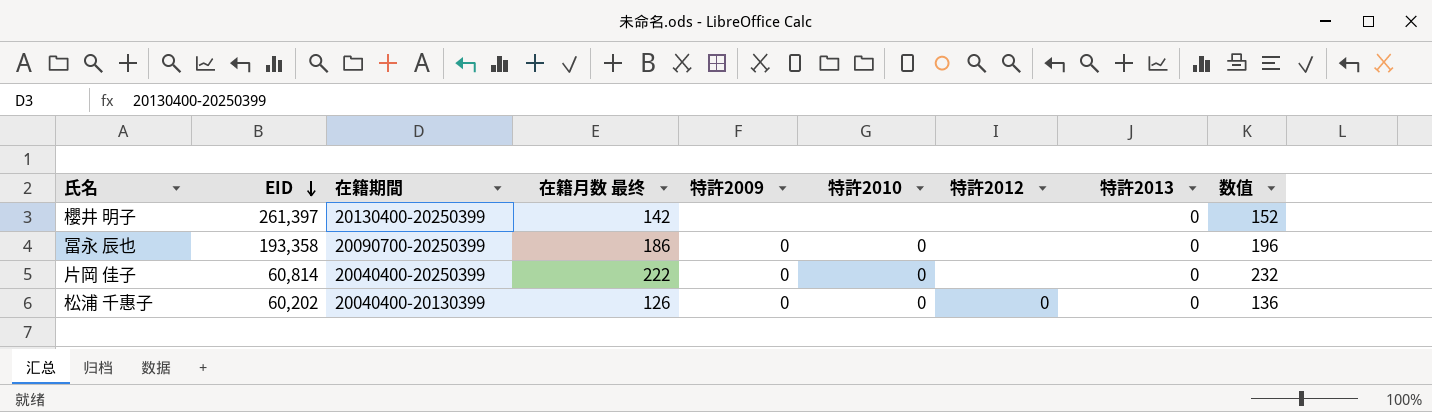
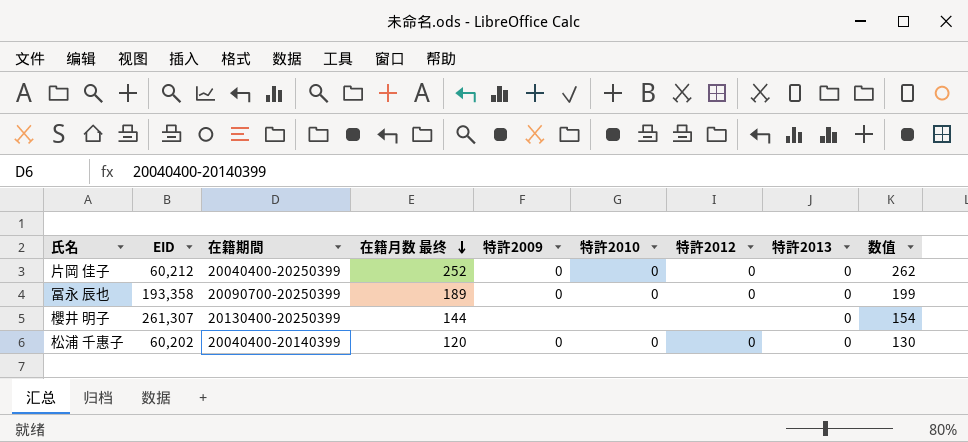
row order: EID descending -> 在籍月数 最终 descending
片岡 佳子 | EID: 60,814 -> 60,212
片岡 佳子 | 在籍月数 最终: 222 -> 252
片岡 佳子 | 特許2012: none -> 0
片岡 佳子 | 数值: 232 -> 262
冨永 辰也 | 在籍月数 最终: 186 -> 189
冨永 辰也 | 特許2012: none -> 0
冨永 辰也 | 数值: 196 -> 199
櫻井 明子 | EID: 261,397 -> 261,307
櫻井 明子 | 在籍月数 最终: 142 -> 144
櫻井 明子 | 数值: 152 -> 154
松浦 千惠子 | 在籍期間: 20040400-20130399 -> 20040400-20140399
松浦 千惠子 | 在籍月数 最终: 126 -> 120
松浦 千惠子 | 数值: 136 -> 130

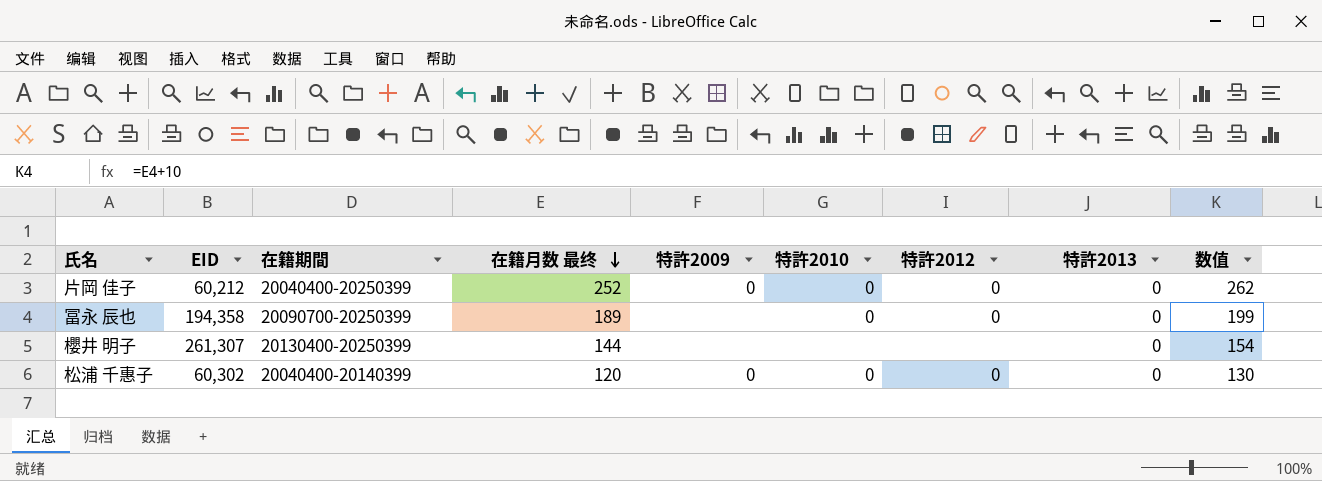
冨永 辰也 | EID: 193,358 -> 194,358
冨永 辰也 | 特許2009: 0 -> none
松浦 千惠子 | EID: 60,202 -> 60,302

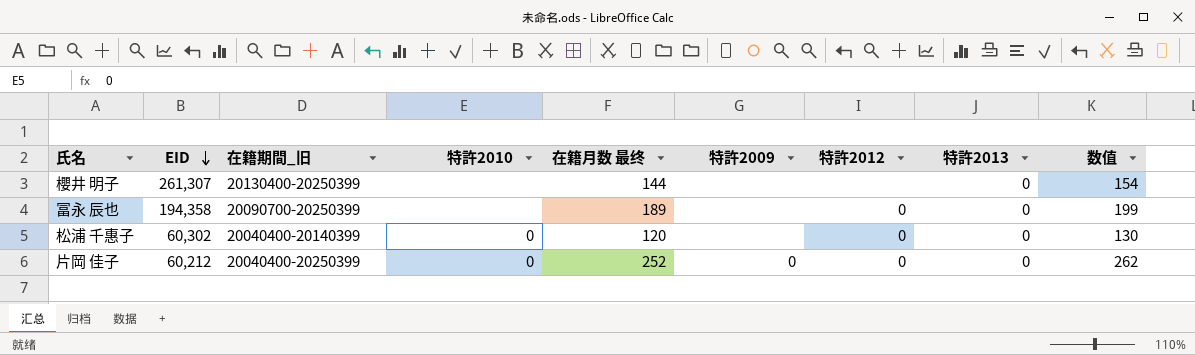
row order: 在籍月数 最终 descending -> EID descending
column name: 在籍期間 -> 在籍期間_旧
column 特許2010 | position: 6 -> 4
冨永 辰也 | 特許2010: 0 -> none
松浦 千惠子 | 特許2009: 0 -> none

